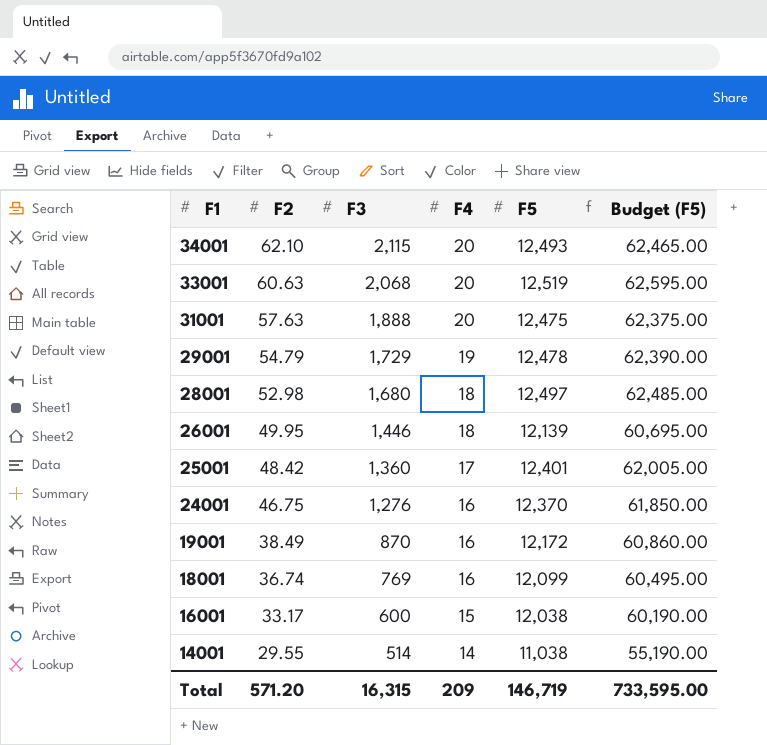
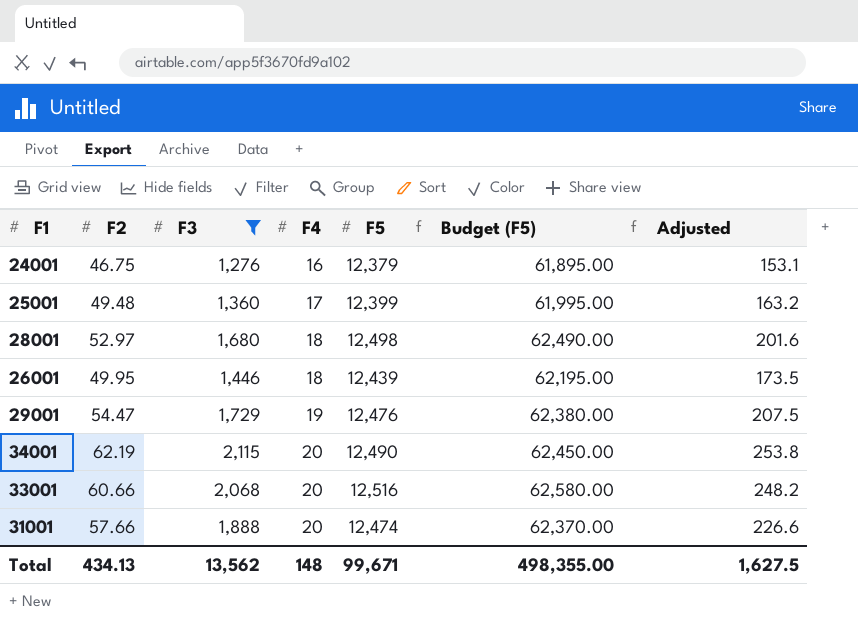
filter: none -> F3 >= 1,276
row order: F1 descending -> F4 ascending
column Adjusted | formula: none -> [F3] * 0.12
24001 | F5: 12,370 -> 12,379
24001 | Budget (F5): 61,850.00 -> 61,895.00
25001 | F2: 48.42 -> 49.48
25001 | F5: 12,401 -> 12,399
25001 | Budget (F5): 62,005.00 -> 61,995.00
28001 | F2: 52.98 -> 52.97
28001 | F5: 12,497 -> 12,498
28001 | Budget (F5): 62,485.00 -> 62,490.00
26001 | F5: 12,139 -> 12,439
26001 | Budget (F5): 60,695.00 -> 62,195.00
29001 | F2: 54.79 -> 54.47
29001 | F5: 12,478 -> 12,476
29001 | Budget (F5): 62,390.00 -> 62,380.00
34001 | F2: 62.10 -> 62.19
34001 | F5: 12,493 -> 12,490
34001 | Budget (F5): 62,465.00 -> 62,450.00
33001 | F2: 60.63 -> 60.66
33001 | F5: 12,519 -> 12,516
33001 | Budget (F5): 62,595.00 -> 62,580.00
31001 | F2: 57.63 -> 57.66
31001 | F5: 12,475 -> 12,474
31001 | Budget (F5): 62,375.00 -> 62,370.00
Total | F2: 571.20 -> 434.13
Total | F3: 16,315 -> 13,562
Total | F4: 209 -> 148
Total | F5: 146,719 -> 99,671
Total | Budget (F5): 733,595.00 -> 498,355.00

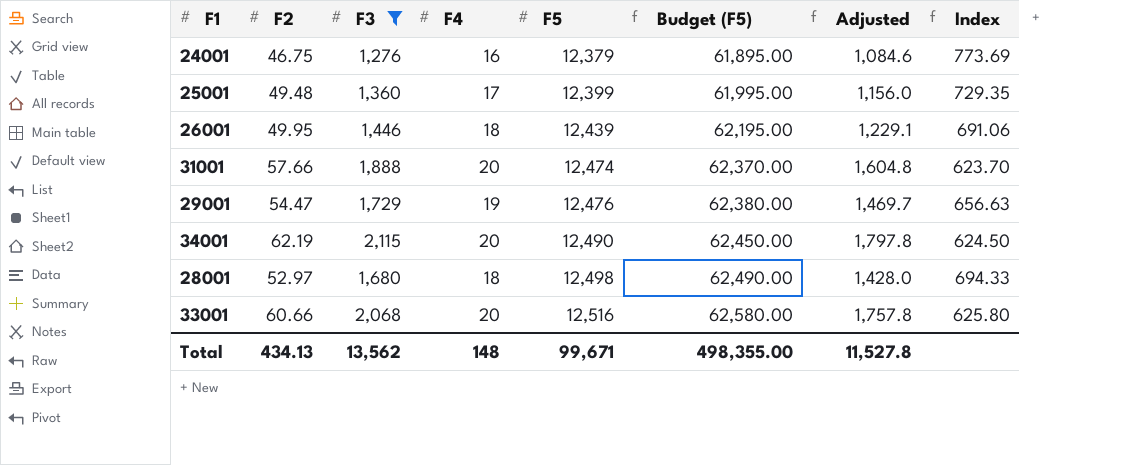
row order: F4 ascending -> F5 ascending
column Adjusted | formula: [F3] * 0.12 -> [F3] * 0.85
column Index | formula: none -> [F5] / [F4]
Total | Adjusted: 1,627.5 -> 11,527.8

